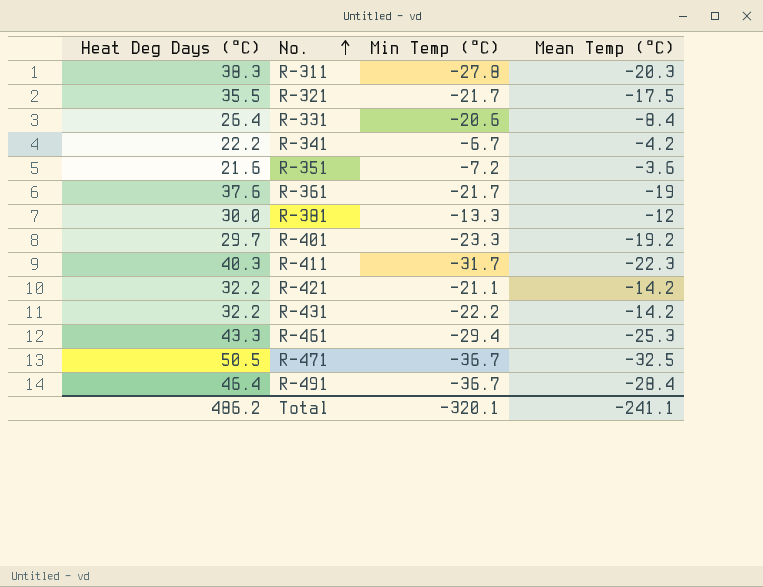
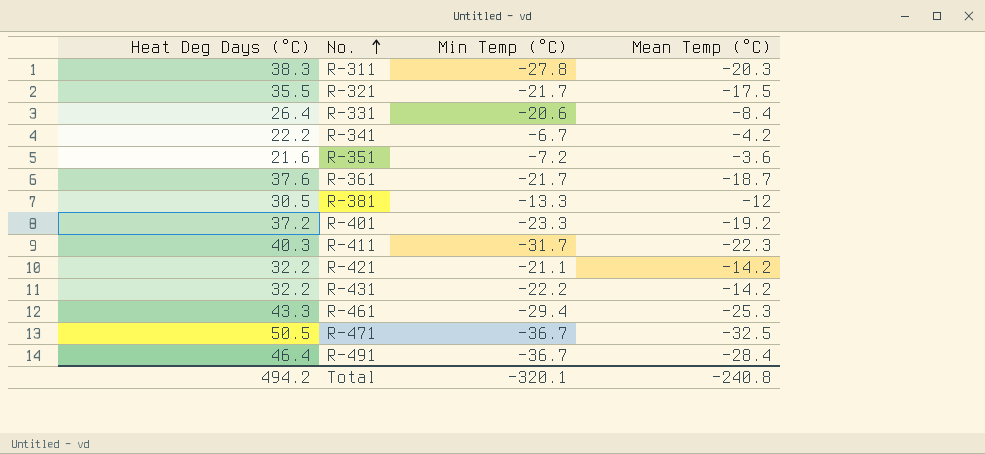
R-361 | Mean Temp (°C): -19 -> -18.7
R-381 | Heat Deg Days (°C): 30.0 -> 30.5
R-401 | Heat Deg Days (°C): 29.7 -> 37.2
Total | Heat Deg Days (°C): 486.2 -> 494.2
Total | Mean Temp (°C): -241.1 -> -240.8

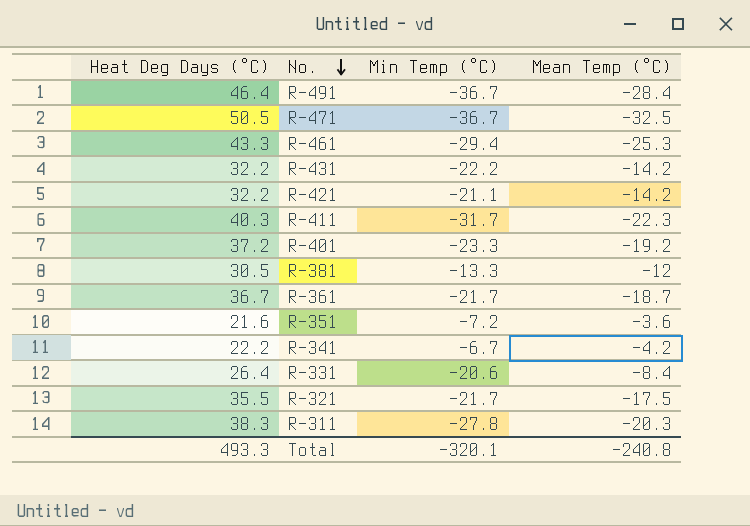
row order: No. ascending -> No. descending
R-361 | Heat Deg Days (°C): 37.6 -> 36.7
Total | Heat Deg Days (°C): 494.2 -> 493.3

